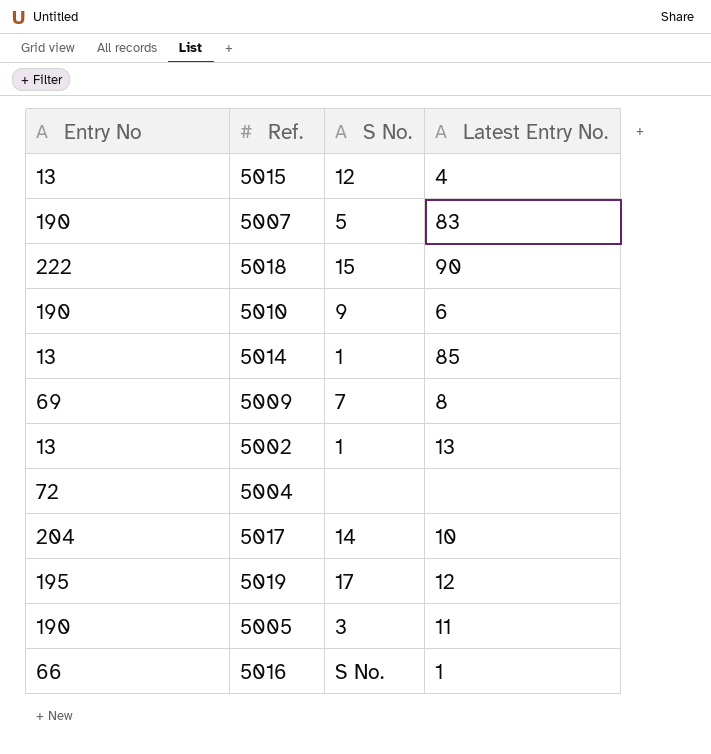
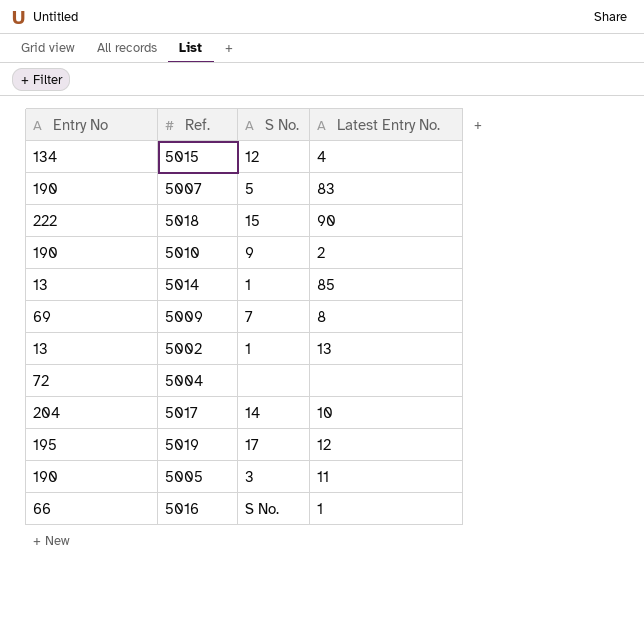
5015 | Entry No: 13 -> 134
5010 | Latest Entry No.: 6 -> 2

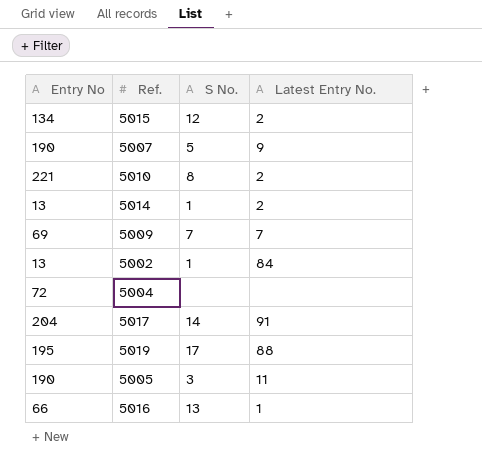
row 5018: 222 | 15 | 90 -> none
5015 | Latest Entry No.: 4 -> 2
5007 | Latest Entry No.: 83 -> 9
5010 | Entry No: 190 -> 221
5010 | S No.: 9 -> 8
5014 | Latest Entry No.: 85 -> 2
5009 | Latest Entry No.: 8 -> 7
5002 | Latest Entry No.: 13 -> 84
5017 | Latest Entry No.: 10 -> 91
5019 | Latest Entry No.: 12 -> 88
5016 | S No.: S No. -> 13

